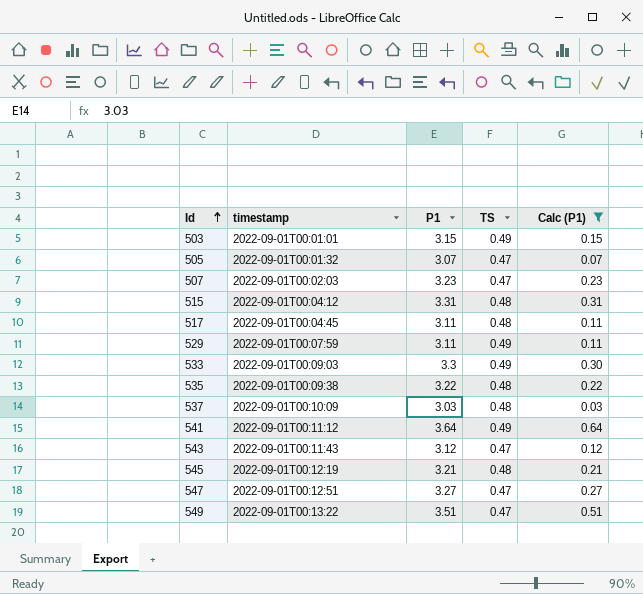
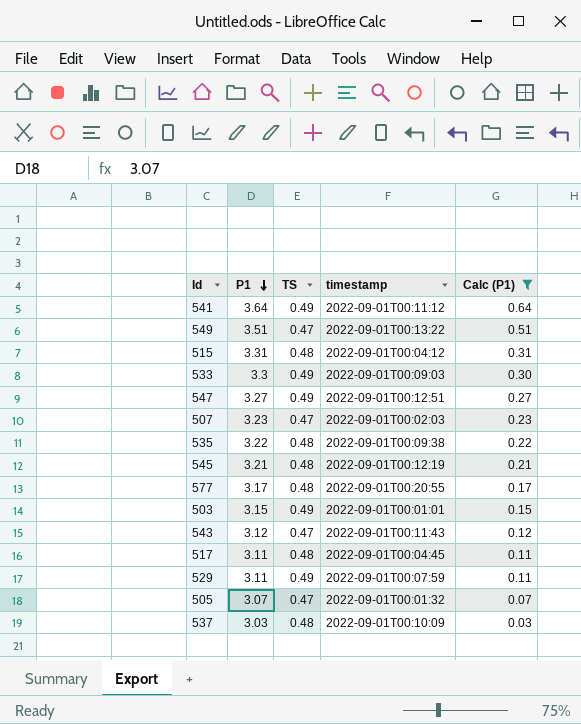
row order: Id ascending -> P1 descending
column timestamp | position: 2 -> 4
547 | TS: 0.47 -> 0.49
row 577: none -> 3.17 | 0.48 | 2022-09-01T00:20:55 | 0.17

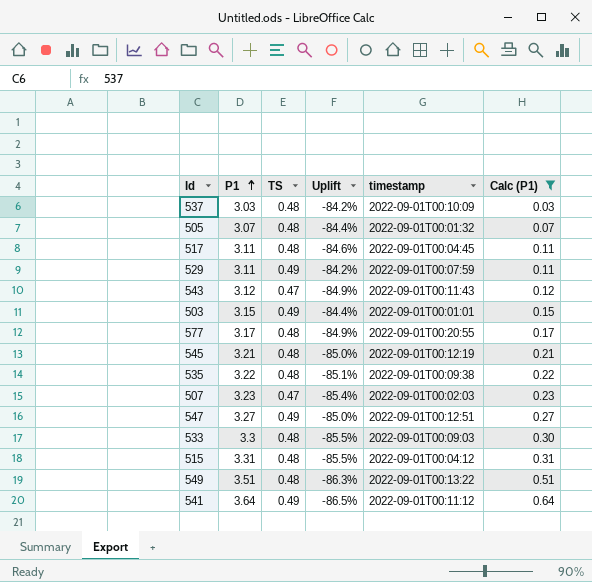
row order: P1 descending -> P1 ascending
column Uplift | formula: none -> ([TS] - [P1]) / [P1]
505 | TS: 0.47 -> 0.48
533 | TS: 0.49 -> 0.48
549 | TS: 0.47 -> 0.48

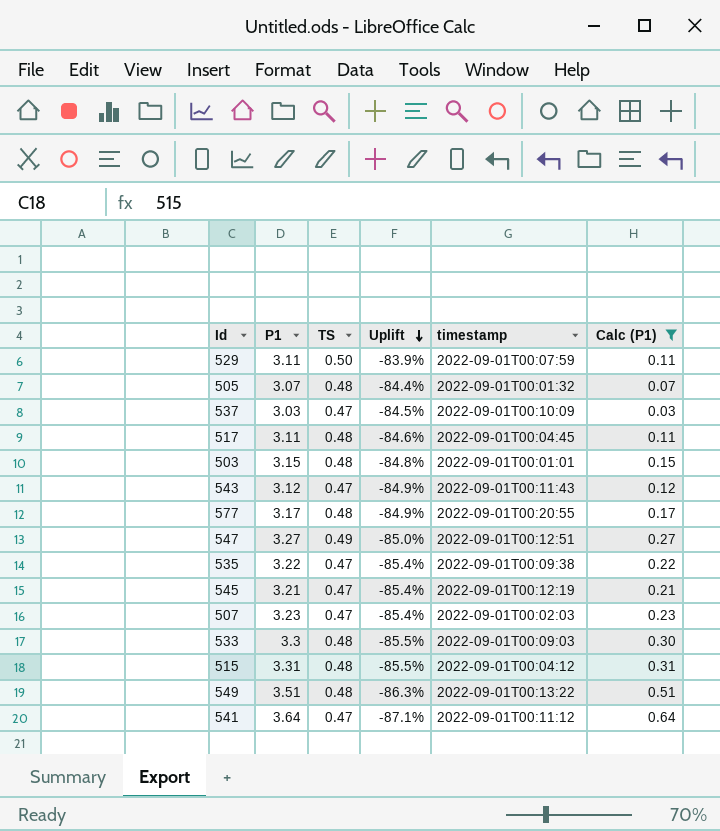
row order: P1 ascending -> Uplift descending
529 | TS: 0.49 -> 0.50
529 | Uplift: -84.2% -> -83.9%
537 | TS: 0.48 -> 0.47
537 | Uplift: -84.2% -> -84.5%
503 | TS: 0.49 -> 0.48
503 | Uplift: -84.4% -> -84.8%
535 | TS: 0.48 -> 0.47
535 | Uplift: -85.1% -> -85.4%
545 | TS: 0.48 -> 0.47
545 | Uplift: -85.0% -> -85.4%
541 | TS: 0.49 -> 0.47
541 | Uplift: -86.5% -> -87.1%

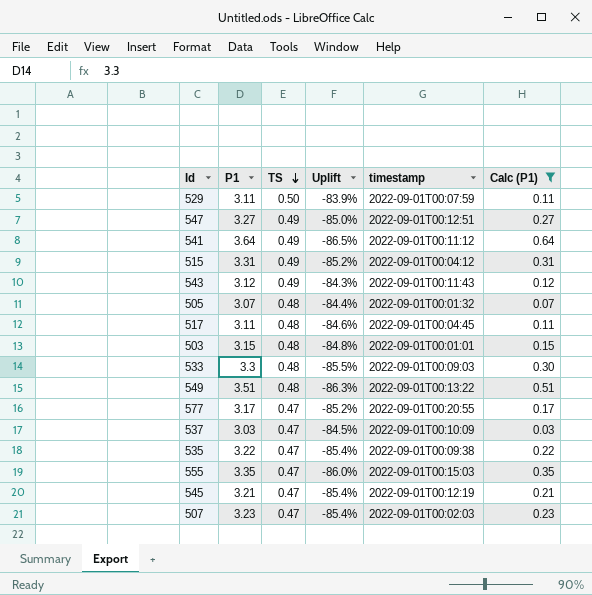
row order: Uplift descending -> TS descending
541 | TS: 0.47 -> 0.49
541 | Uplift: -87.1% -> -86.5%
515 | TS: 0.48 -> 0.49
515 | Uplift: -85.5% -> -85.2%
543 | TS: 0.47 -> 0.49
543 | Uplift: -84.9% -> -84.3%
577 | TS: 0.48 -> 0.47
577 | Uplift: -84.9% -> -85.2%
row 555: none -> 3.35 | 0.47 | -86.0% | 2022-09-01T00:15:03 | 0.35

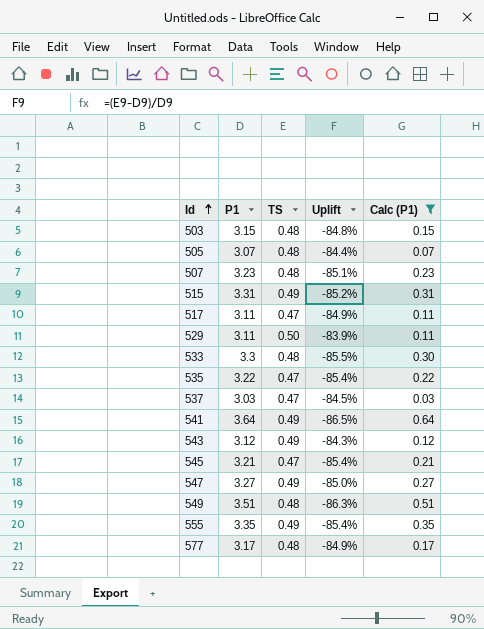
row order: TS descending -> Id ascending
column timestamp | position: 5 -> none
507 | TS: 0.47 -> 0.48
507 | Uplift: -85.4% -> -85.1%
517 | TS: 0.48 -> 0.47
517 | Uplift: -84.6% -> -84.9%
555 | TS: 0.47 -> 0.49
555 | Uplift: -86.0% -> -85.4%
577 | TS: 0.47 -> 0.48
577 | Uplift: -85.2% -> -84.9%

